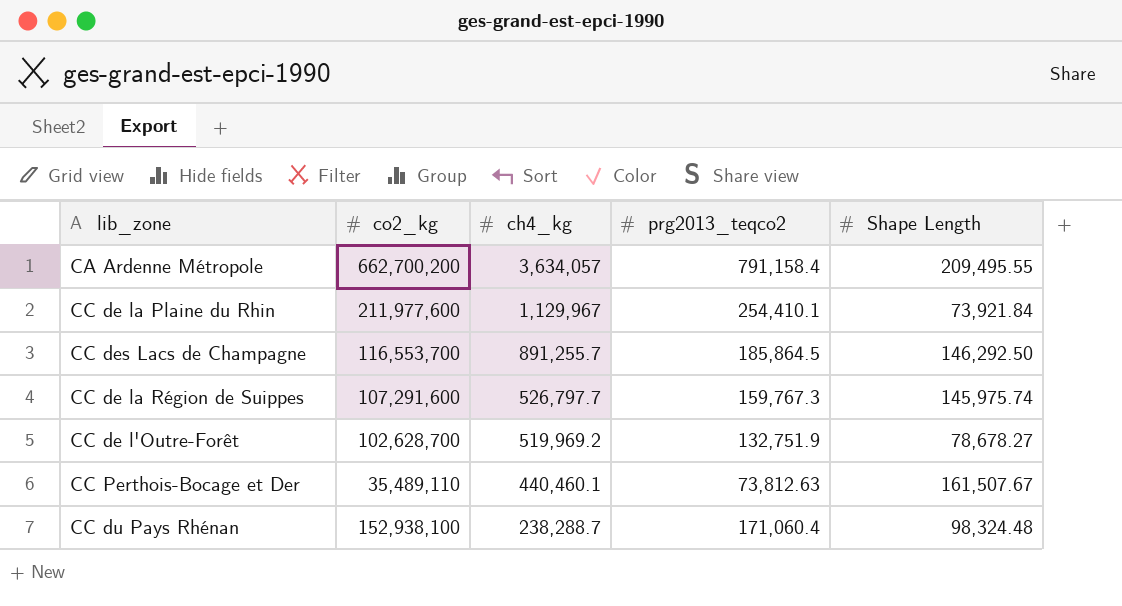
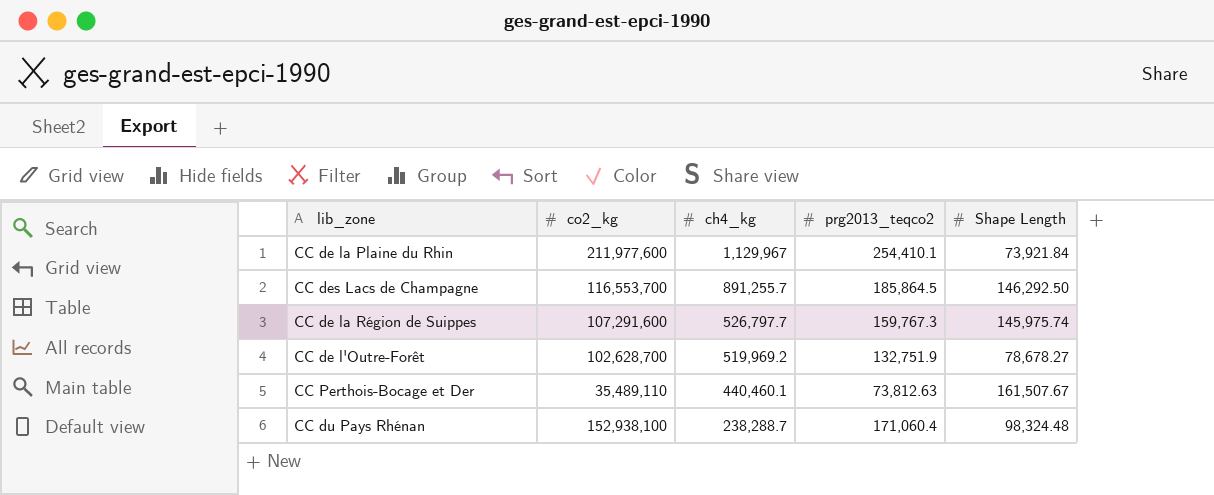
row CA Ardenne Métropole: 662,700,200 | 3,634,057 | 791,158.4 | 209,495.55 -> none

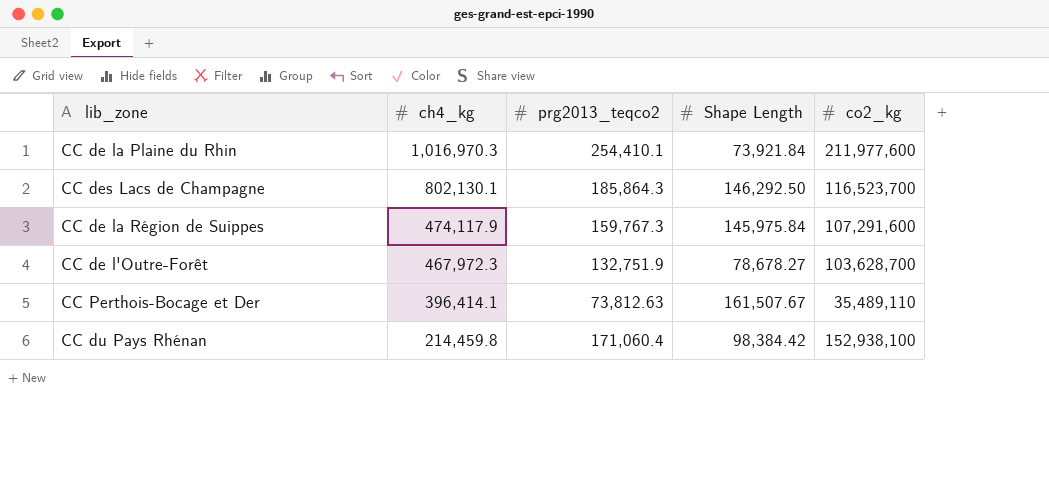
column co2_kg | position: 2 -> 5
CC de la Plaine du Rhin | ch4_kg: 1,129,967 -> 1,016,970.3
CC des Lacs de Champagne | ch4_kg: 891,255.7 -> 802,130.1
CC des Lacs de Champagne | prg2013_teqco2: 185,864.5 -> 185,864.3
CC des Lacs de Champagne | co2_kg: 116,553,700 -> 116,523,700
CC de la Région de Suippes | ch4_kg: 526,797.7 -> 474,117.9
CC de la Région de Suippes | Shape Length: 145,975.74 -> 145,975.84
CC de l'Outre-Forêt | ch4_kg: 519,969.2 -> 467,972.3
CC de l'Outre-Forêt | co2_kg: 102,628,700 -> 103,628,700
CC Perthois-Bocage et Der | ch4_kg: 440,460.1 -> 396,414.1
CC du Pays Rhénan | ch4_kg: 238,288.7 -> 214,459.8
CC du Pays Rhénan | Shape Length: 98,324.48 -> 98,384.42

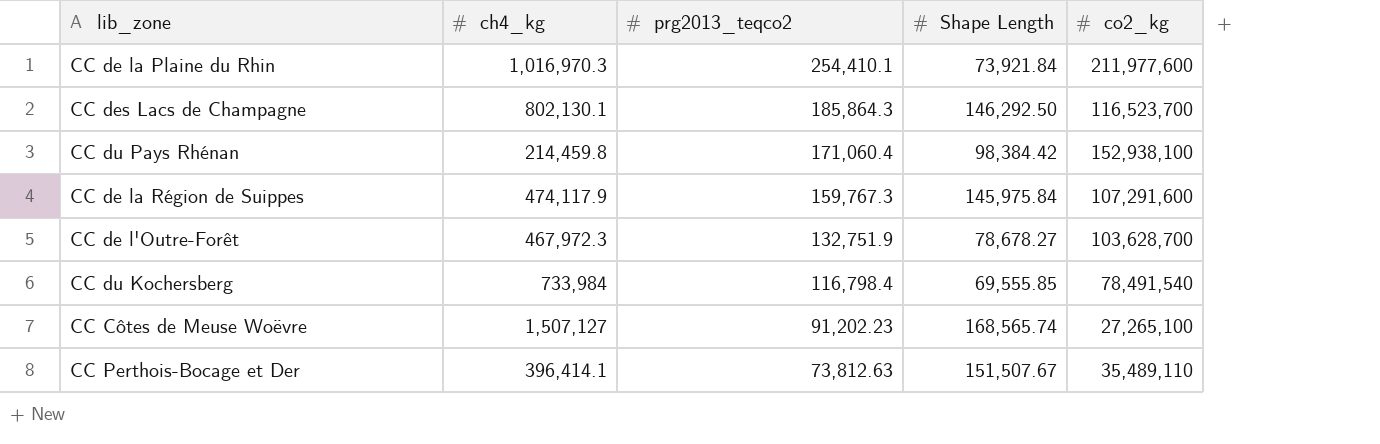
row order: ch4_kg descending -> prg2013_teqco2 descending
row CC du Kochersberg: none -> 733,984 | 116,798.4 | 69,555.85 | 78,491,540
row CC Côtes de Meuse Woëvre: none -> 1,507,127 | 91,202.23 | 168,565.74 | 27,265,100
CC Perthois-Bocage et Der | Shape Length: 161,507.67 -> 151,507.67

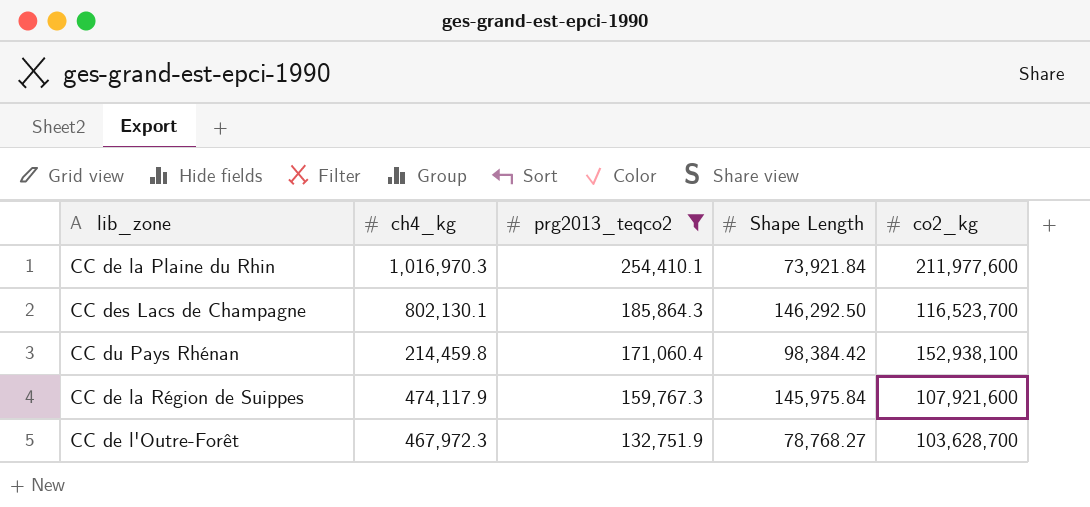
filter: none -> prg2013_teqco2 >= 132,751.9
CC de la Région de Suippes | co2_kg: 107,291,600 -> 107,921,600
CC de l'Outre-Forêt | Shape Length: 78,678.27 -> 78,768.27

